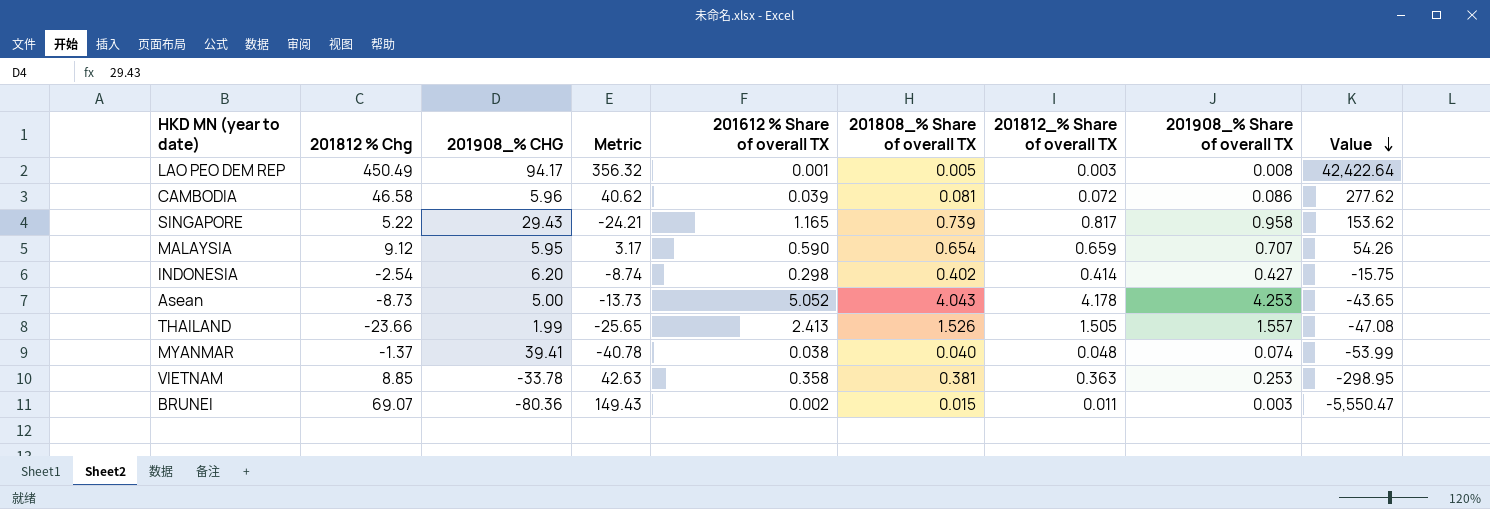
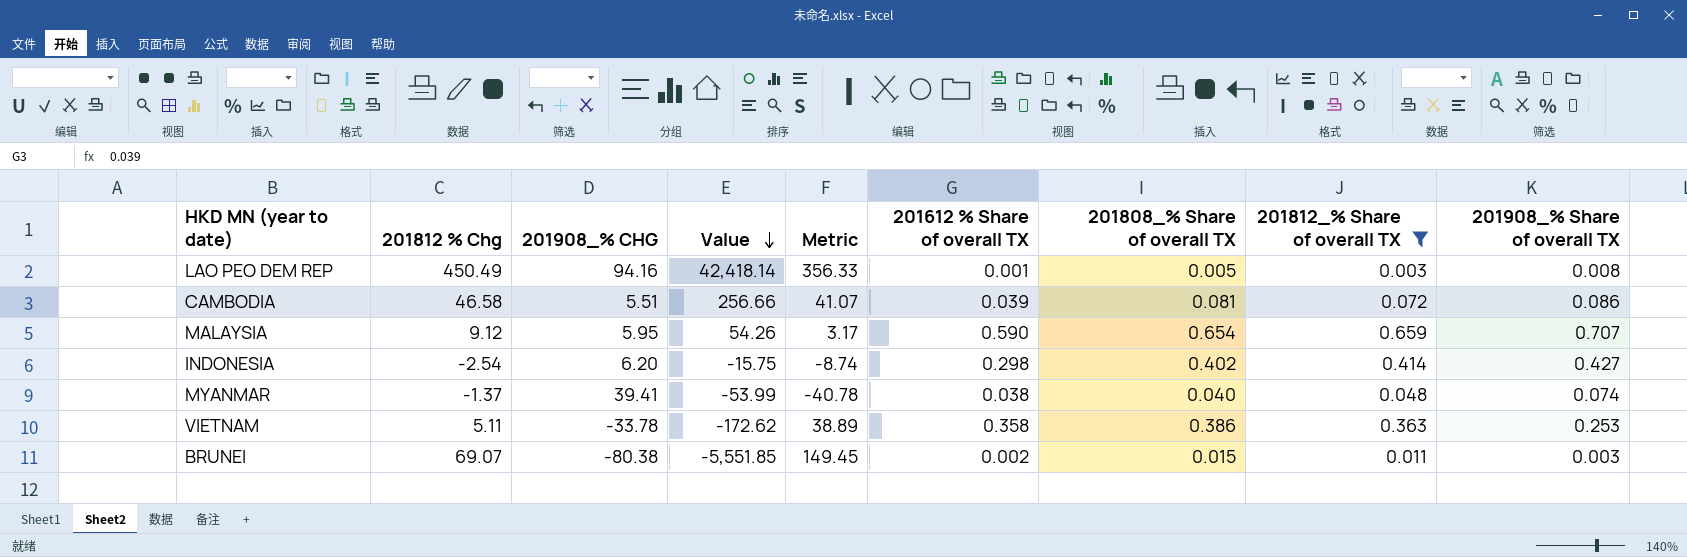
filter: none -> 201812_% Share of overall TX <= 0.659
column Value | position: 9 -> 4
LAO PEO DEM REP | 201908_% CHG: 94.17 -> 94.16
LAO PEO DEM REP | Value: 42,422.64 -> 42,418.14
LAO PEO DEM REP | Metric: 356.32 -> 356.33
CAMBODIA | 201908_% CHG: 5.96 -> 5.51
CAMBODIA | Value: 277.62 -> 256.66
CAMBODIA | Metric: 40.62 -> 41.07
VIETNAM | 201812 % Chg: 8.85 -> 5.11
VIETNAM | Value: -298.95 -> -172.62
VIETNAM | Metric: 42.63 -> 38.89
VIETNAM | 201808_% Share of overall TX: 0.381 -> 0.386
BRUNEI | 201908_% CHG: -80.36 -> -80.38
BRUNEI | Value: -5,550.47 -> -5,551.85
BRUNEI | Metric: 149.43 -> 149.45

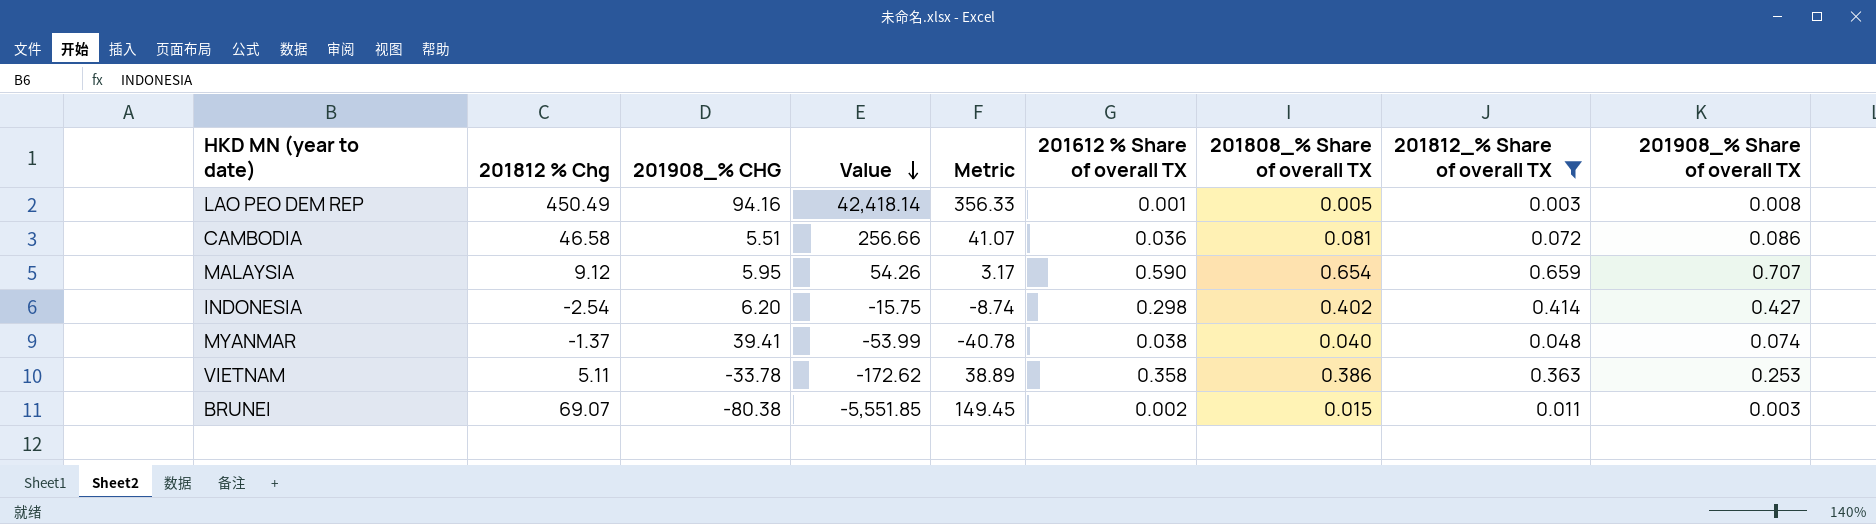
CAMBODIA | 201612 % Share of overall TX: 0.039 -> 0.036

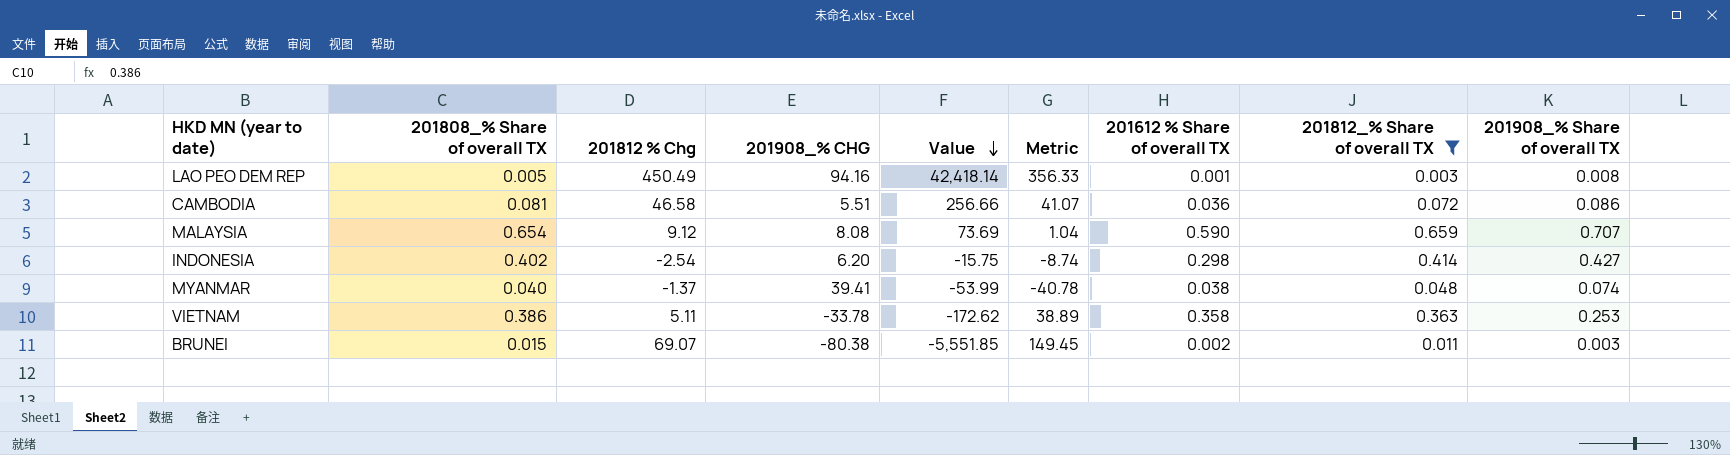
column 201808_% Share of overall TX | position: 7 -> 2
MALAYSIA | 201908_% CHG: 5.95 -> 8.08
MALAYSIA | Value: 54.26 -> 73.69
MALAYSIA | Metric: 3.17 -> 1.04

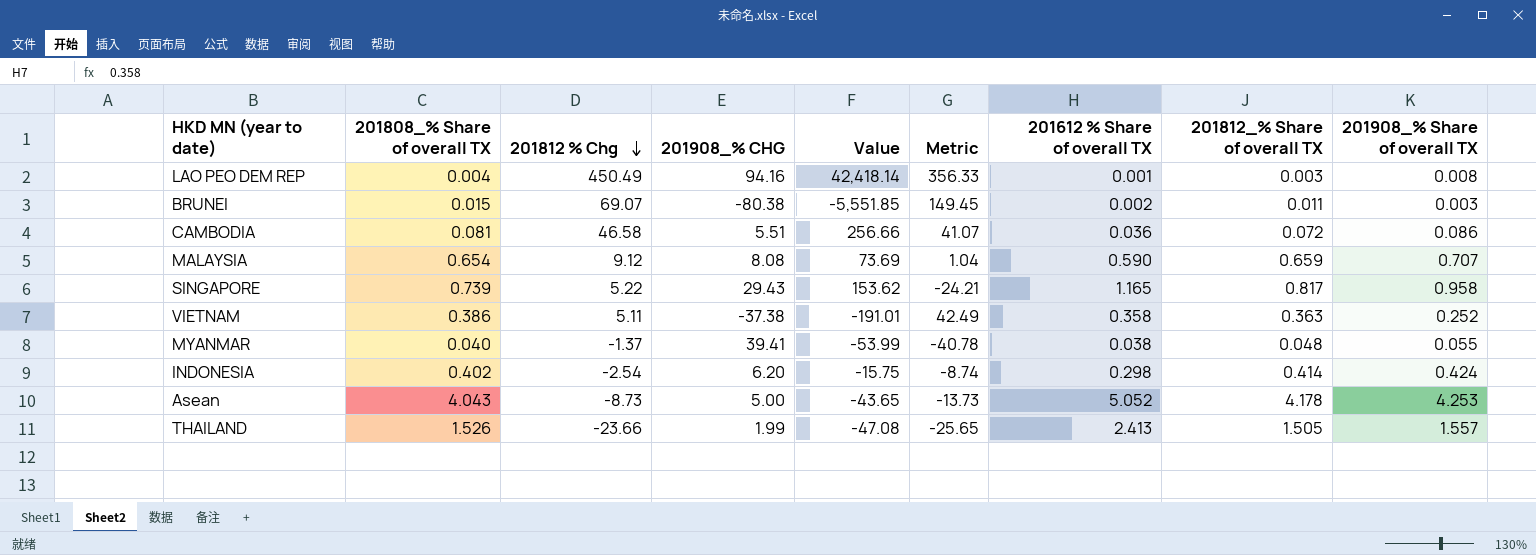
filter: 201812_% Share of overall TX <= 0.659 -> none
row order: Value descending -> 201812 % Chg descending
LAO PEO DEM REP | 201808_% Share of overall TX: 0.005 -> 0.004
VIETNAM | 201908_% CHG: -33.78 -> -37.38
VIETNAM | Value: -172.62 -> -191.01
VIETNAM | Metric: 38.89 -> 42.49
VIETNAM | 201908_% Share of overall TX: 0.253 -> 0.252
MYANMAR | 201908_% Share of overall TX: 0.074 -> 0.055
INDONESIA | 201908_% Share of overall TX: 0.427 -> 0.424

